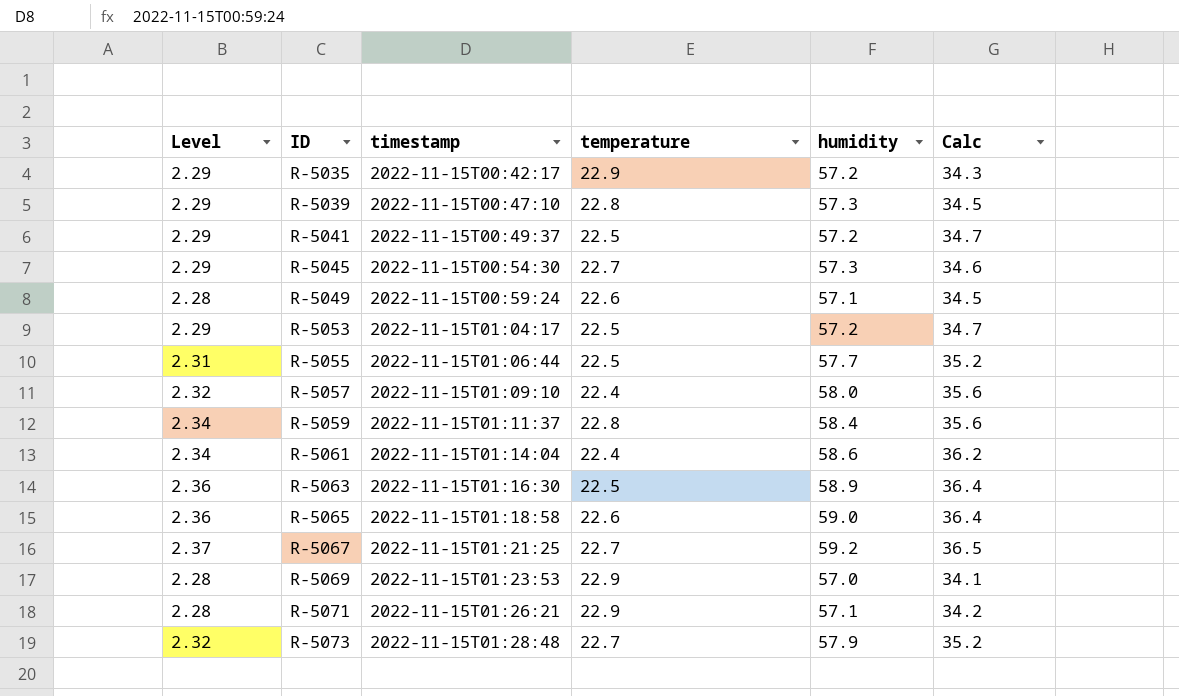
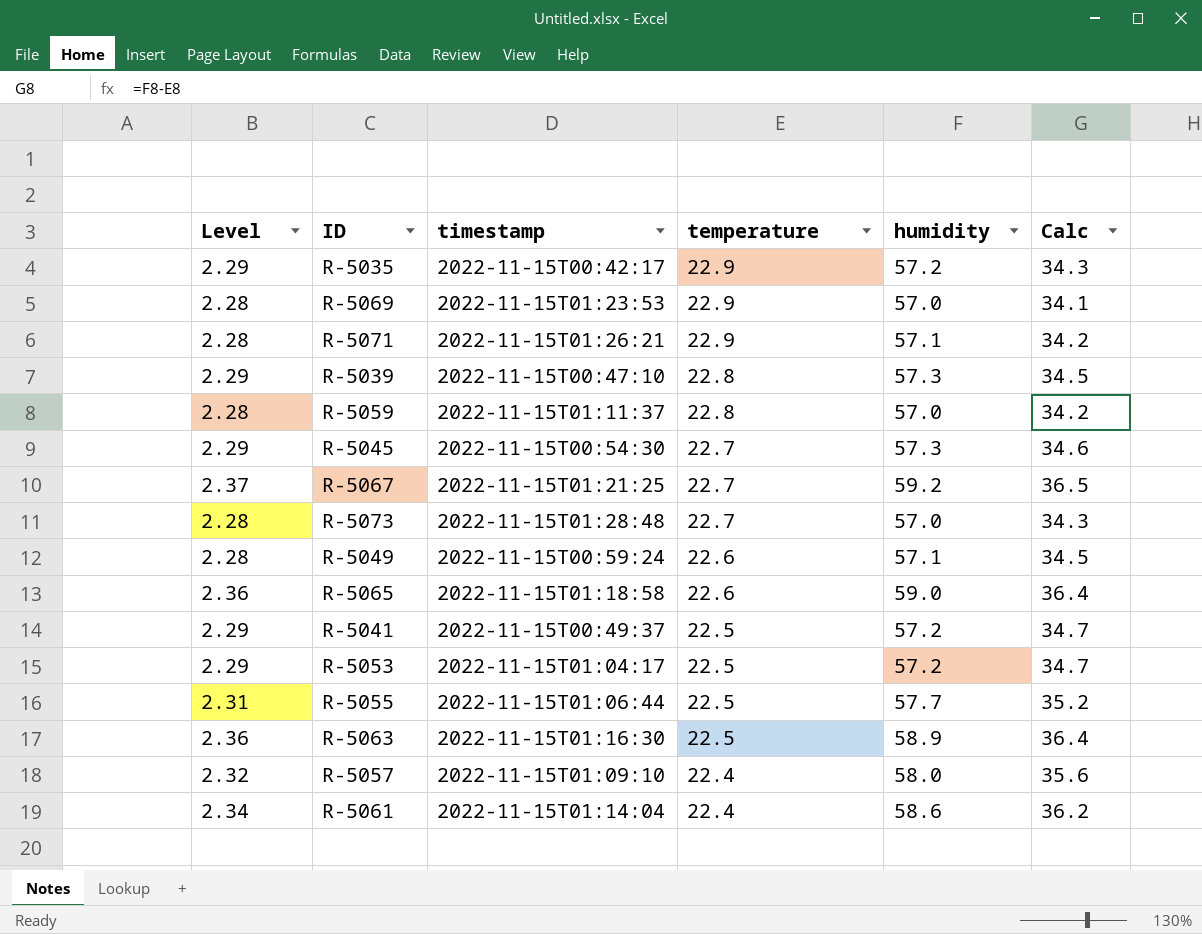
row order: ID ascending -> temperature descending
R-5059 | Level: 2.34 -> 2.28
R-5059 | humidity: 58.4 -> 57.0
R-5059 | Calc: 35.6 -> 34.2
R-5073 | Level: 2.32 -> 2.28
R-5073 | humidity: 57.9 -> 57.0
R-5073 | Calc: 35.2 -> 34.3

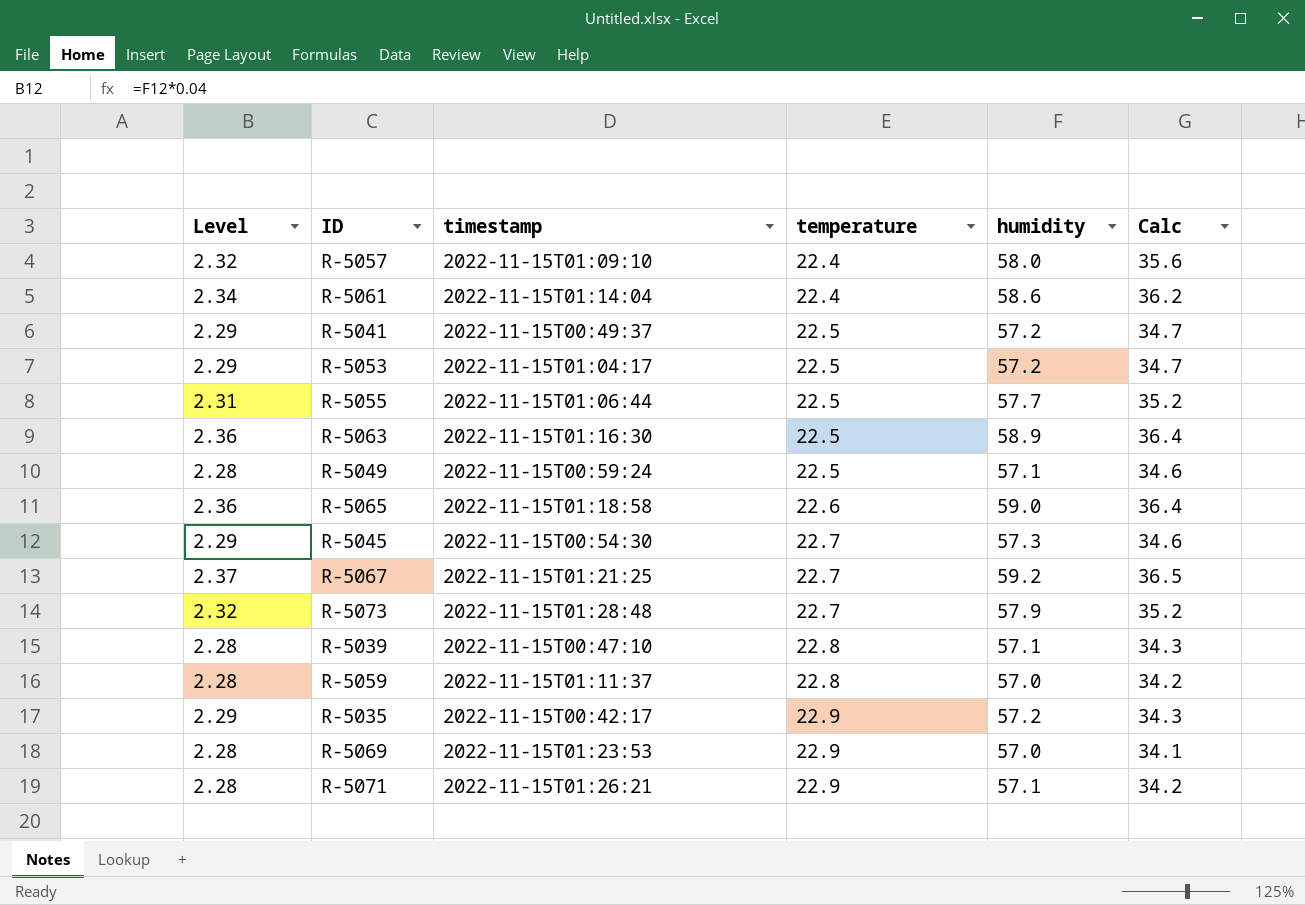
row order: temperature descending -> temperature ascending
R-5049 | temperature: 22.6 -> 22.5
R-5049 | Calc: 34.5 -> 34.6
R-5073 | Level: 2.28 -> 2.32
R-5073 | humidity: 57.0 -> 57.9
R-5073 | Calc: 34.3 -> 35.2
R-5039 | Level: 2.29 -> 2.28
R-5039 | humidity: 57.3 -> 57.1
R-5039 | Calc: 34.5 -> 34.3

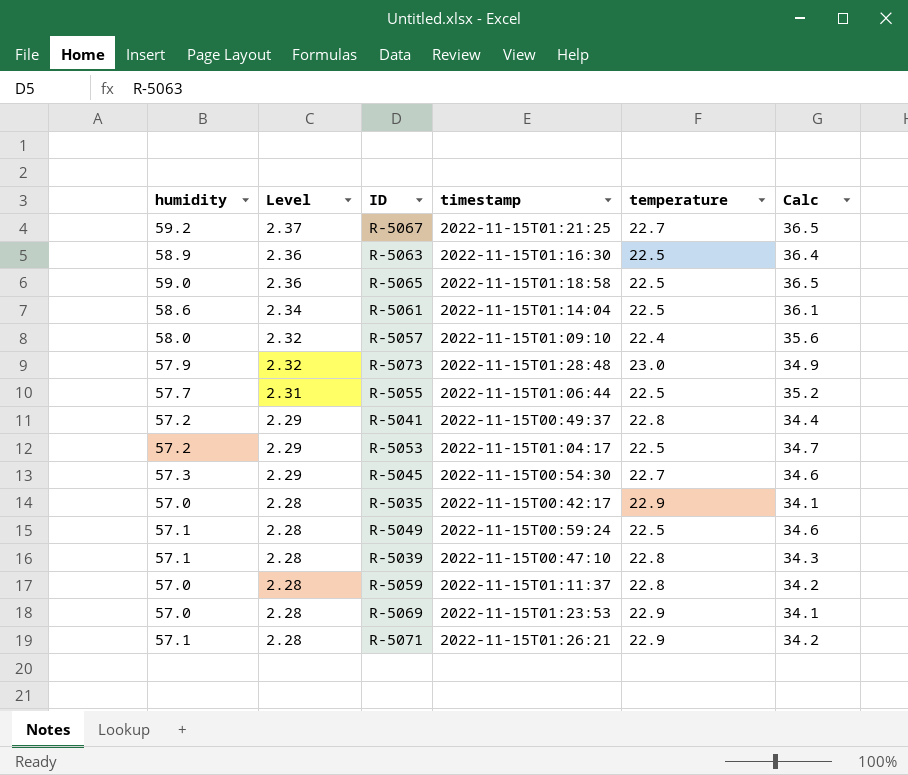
row order: temperature ascending -> Level descending
column humidity | position: 5 -> 1
R-5065 | temperature: 22.6 -> 22.5
R-5065 | Calc: 36.4 -> 36.5
R-5061 | temperature: 22.4 -> 22.5
R-5061 | Calc: 36.2 -> 36.1
R-5073 | temperature: 22.7 -> 23.0
R-5073 | Calc: 35.2 -> 34.9
R-5041 | temperature: 22.5 -> 22.8
R-5041 | Calc: 34.7 -> 34.4
R-5035 | humidity: 57.2 -> 57.0
R-5035 | Level: 2.29 -> 2.28
R-5035 | Calc: 34.3 -> 34.1

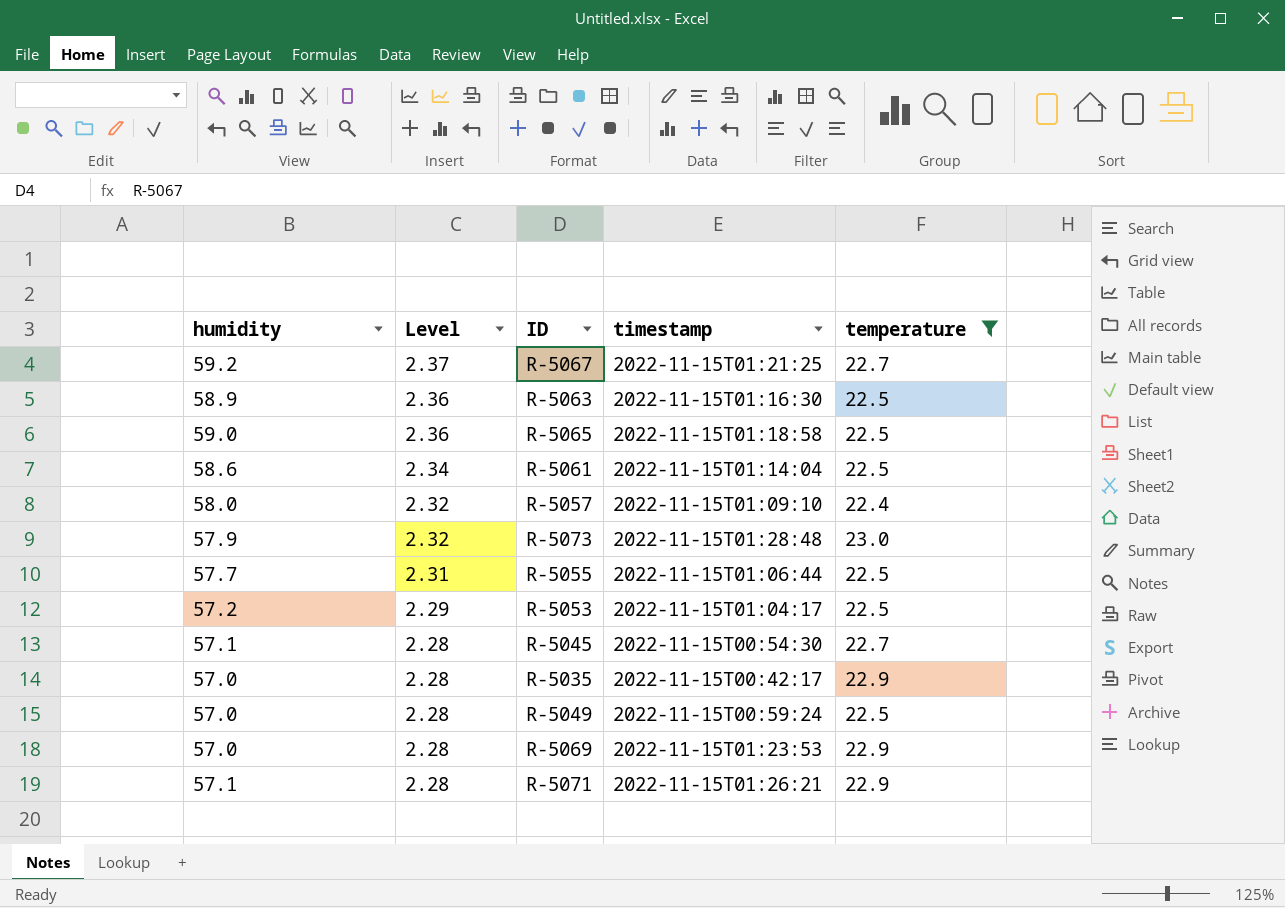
filter: none -> temperature != 22.8
column Calc | formula: [humidity] - [temperature] -> none
R-5045 | humidity: 57.3 -> 57.1
R-5045 | Level: 2.29 -> 2.28
R-5049 | humidity: 57.1 -> 57.0

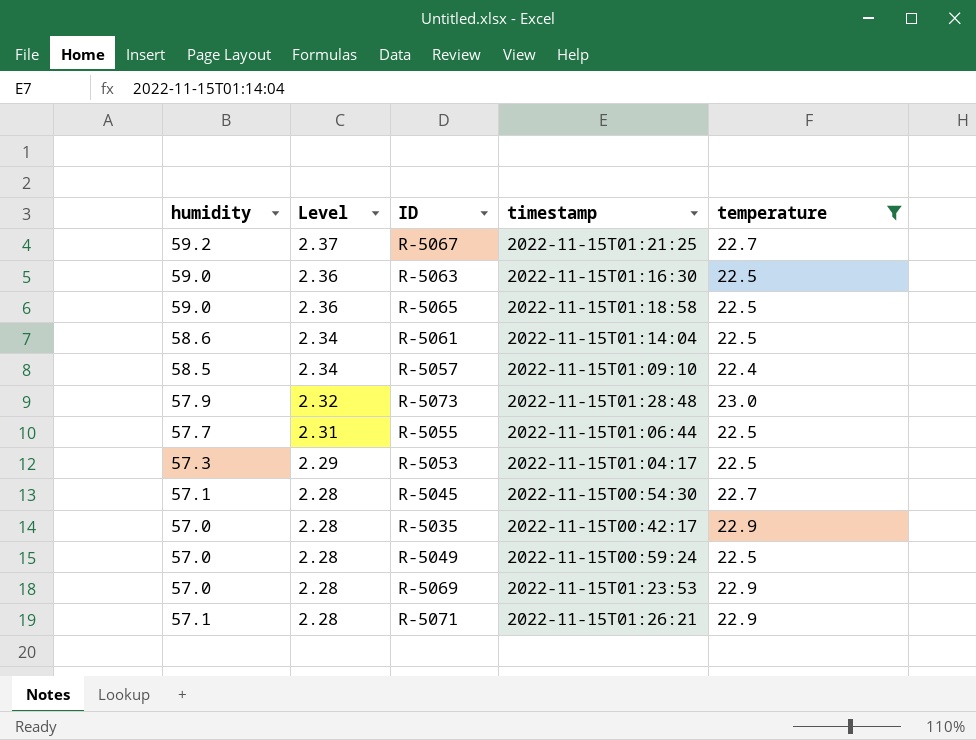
R-5063 | humidity: 58.9 -> 59.0
R-5057 | humidity: 58.0 -> 58.5
R-5057 | Level: 2.32 -> 2.34
R-5053 | humidity: 57.2 -> 57.3

